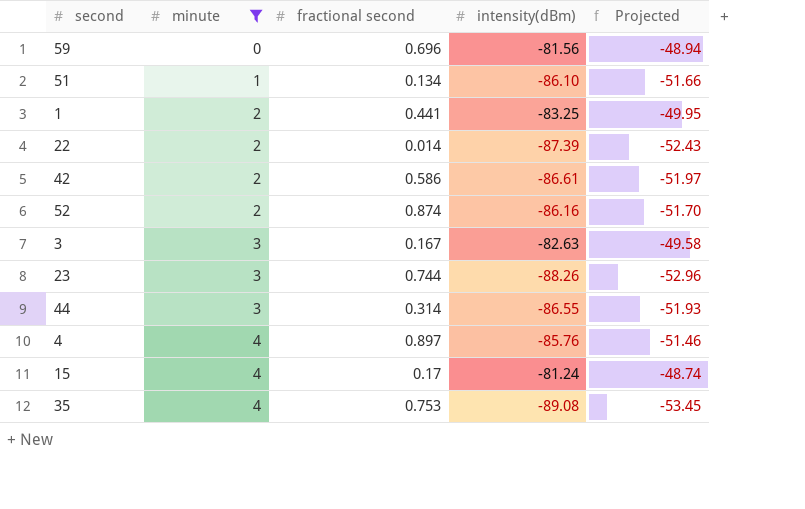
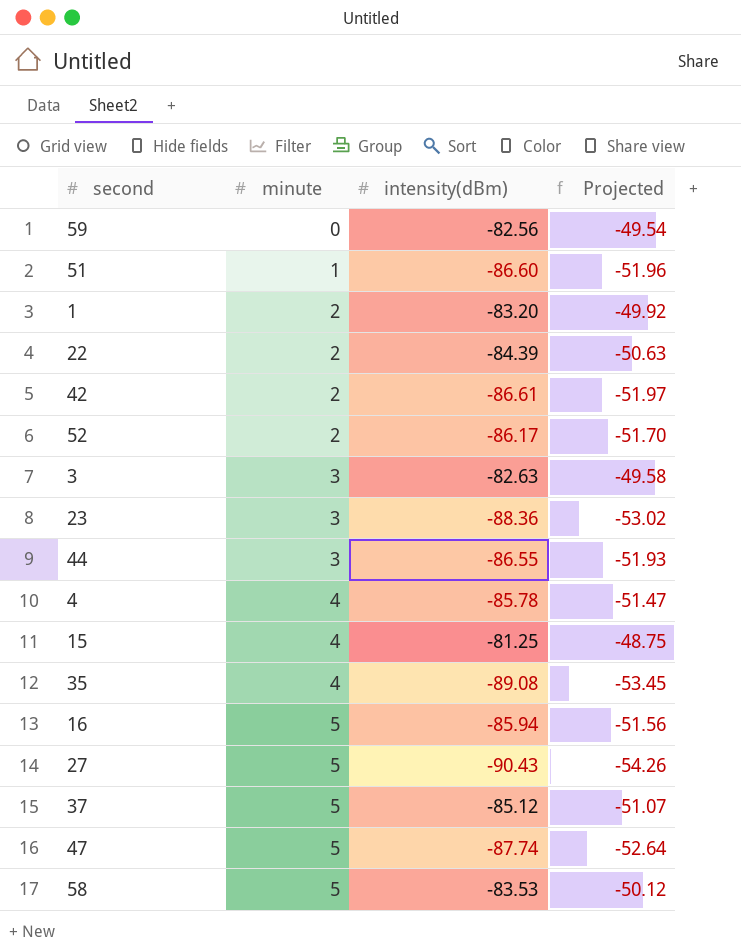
filter: minute != 5 -> none
column fractional second | position: 3 -> none
59 | intensity(dBm): -81.56 -> -82.56
59 | Projected: -48.94 -> -49.54
51 | intensity(dBm): -86.10 -> -86.60
51 | Projected: -51.66 -> -51.96
1 | intensity(dBm): -83.25 -> -83.20
1 | Projected: -49.95 -> -49.92
22 | intensity(dBm): -87.39 -> -84.39
22 | Projected: -52.43 -> -50.63
52 | intensity(dBm): -86.16 -> -86.17
23 | intensity(dBm): -88.26 -> -88.36
23 | Projected: -52.96 -> -53.02
4 | intensity(dBm): -85.76 -> -85.78
4 | Projected: -51.46 -> -51.47
15 | intensity(dBm): -81.24 -> -81.25
15 | Projected: -48.74 -> -48.75

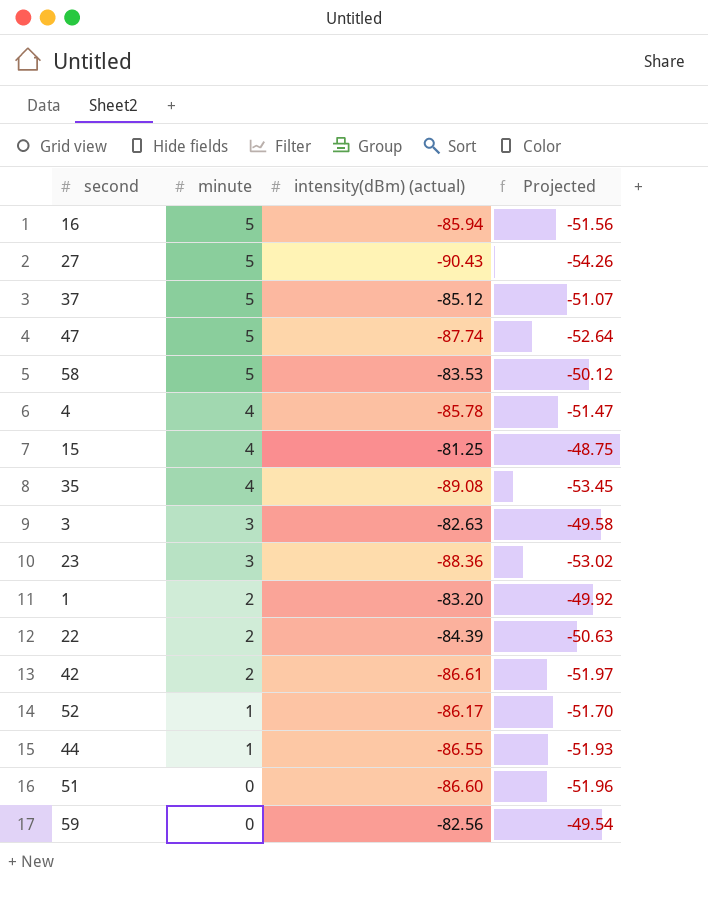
row order: minute ascending -> minute descending
column name: intensity(dBm) -> intensity(dBm) (actual)
52 | minute: 2 -> 1
44 | minute: 3 -> 1
51 | minute: 1 -> 0

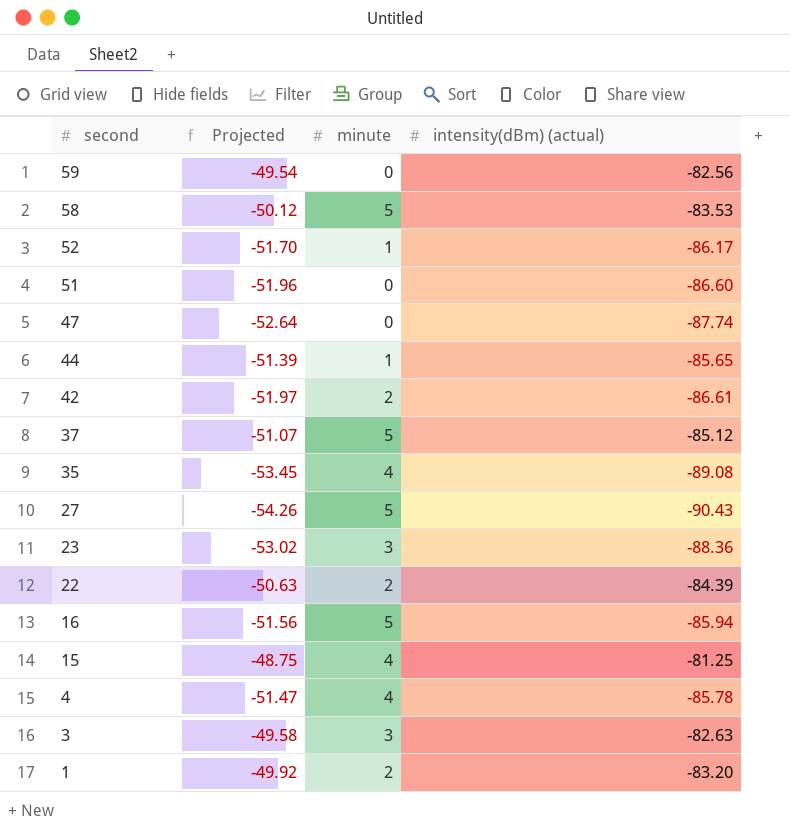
row order: minute descending -> second descending
column Projected | position: 4 -> 2
47 | minute: 5 -> 0
44 | Projected: -51.93 -> -51.39
44 | intensity(dBm) (actual): -86.55 -> -85.65

